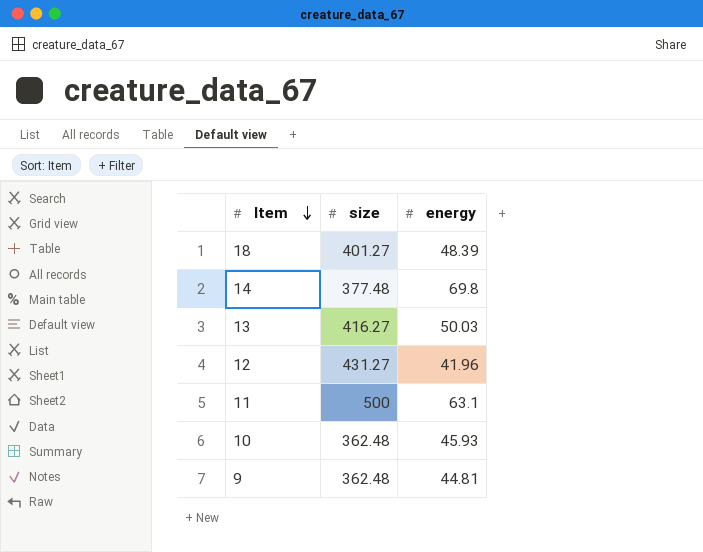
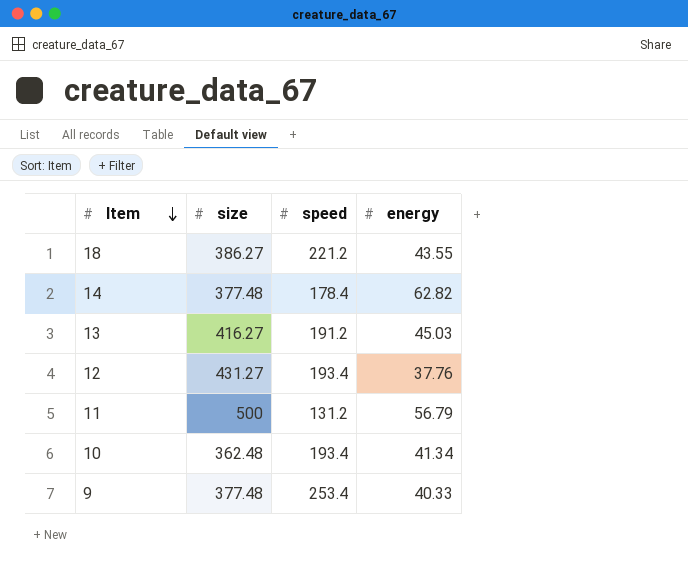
column speed | position: none -> 3
18 | size: 401.27 -> 386.27
18 | energy: 48.39 -> 43.55
14 | energy: 69.8 -> 62.82
13 | energy: 50.03 -> 45.03
12 | energy: 41.96 -> 37.76
11 | energy: 63.1 -> 56.79
10 | energy: 45.93 -> 41.34
9 | size: 362.48 -> 377.48
9 | energy: 44.81 -> 40.33

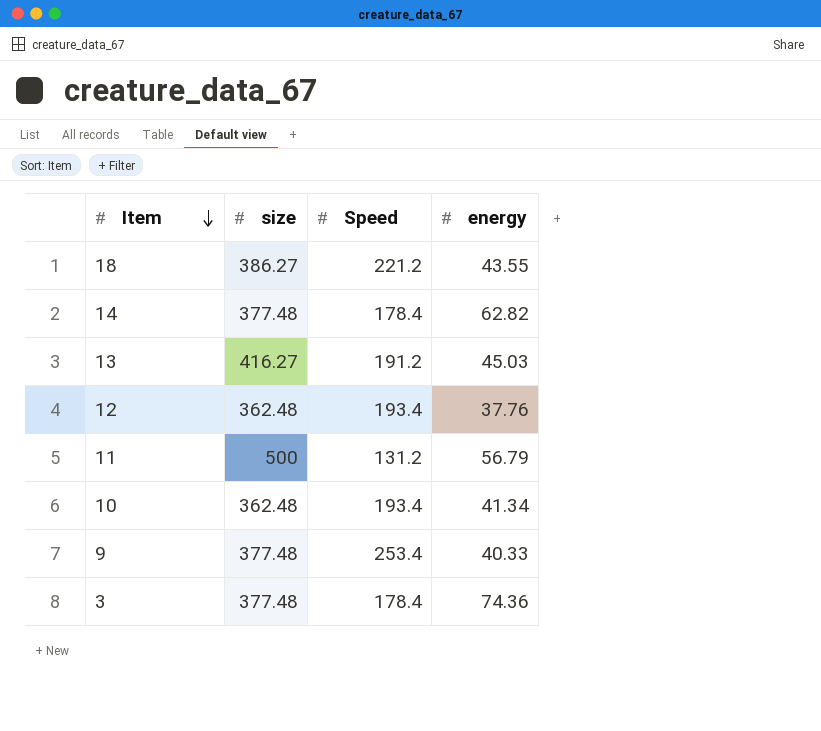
column name: speed -> Speed
12 | size: 431.27 -> 362.48
row 3: none -> 377.48 | 178.4 | 74.36

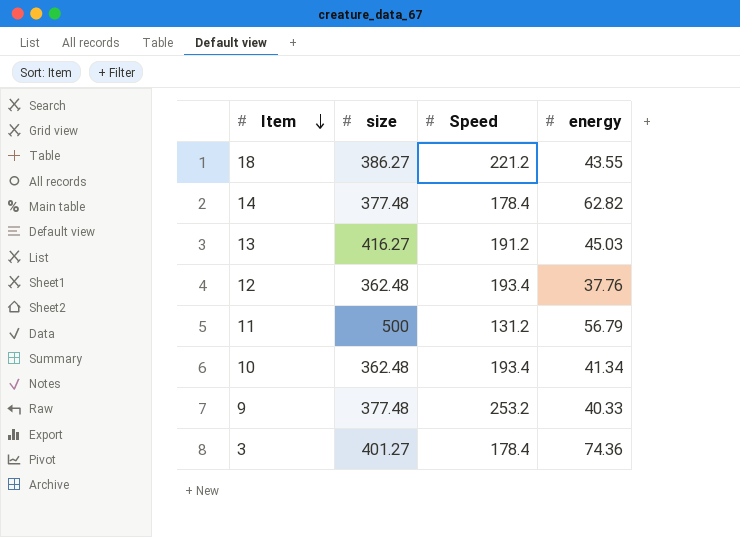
9 | Speed: 253.4 -> 253.2
3 | size: 377.48 -> 401.27

